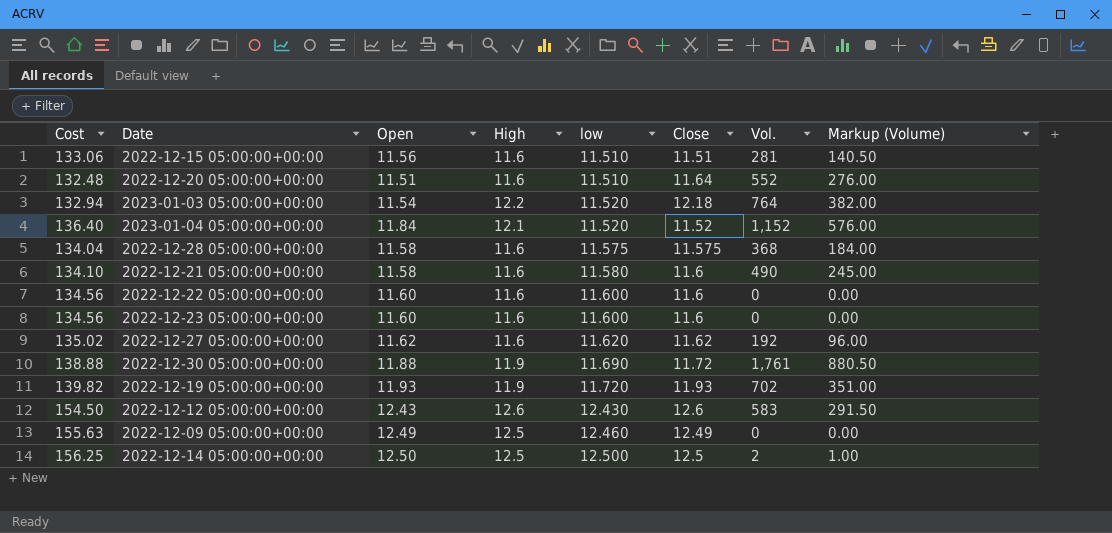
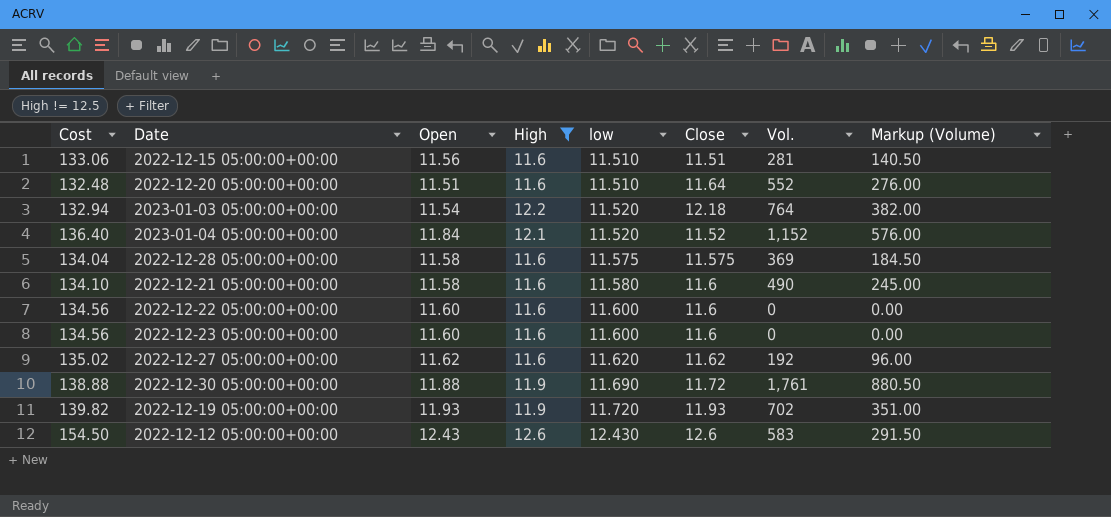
filter: none -> High != 12.5
2022-12-28 05:00:00+00:00 | Vol.: 368 -> 369
2022-12-28 05:00:00+00:00 | Markup (Volume): 184.00 -> 184.50

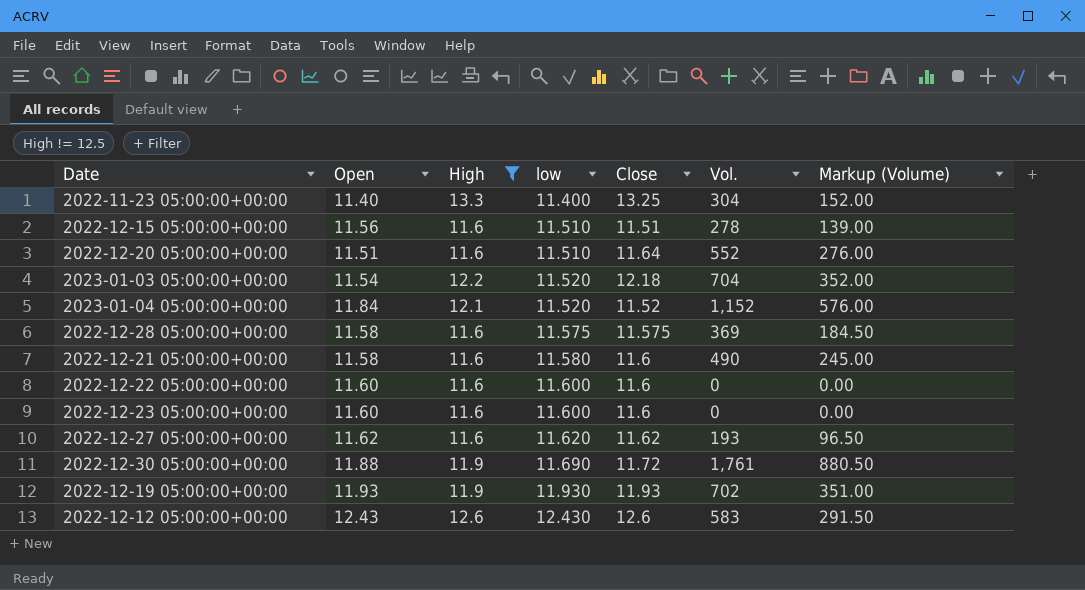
column Cost | formula: [Open] * [low] -> none
row 2022-11-23 05:00:00+00:00: none -> 11.40 | 13.3 | 11.400 | 13.25 | 304 | 152.00
2022-12-15 05:00:00+00:00 | Vol.: 281 -> 278
2022-12-15 05:00:00+00:00 | Markup (Volume): 140.50 -> 139.00
2023-01-03 05:00:00+00:00 | Vol.: 764 -> 704
2023-01-03 05:00:00+00:00 | Markup (Volume): 382.00 -> 352.00
2022-12-27 05:00:00+00:00 | Vol.: 192 -> 193
2022-12-27 05:00:00+00:00 | Markup (Volume): 96.00 -> 96.50
2022-12-19 05:00:00+00:00 | low: 11.720 -> 11.930

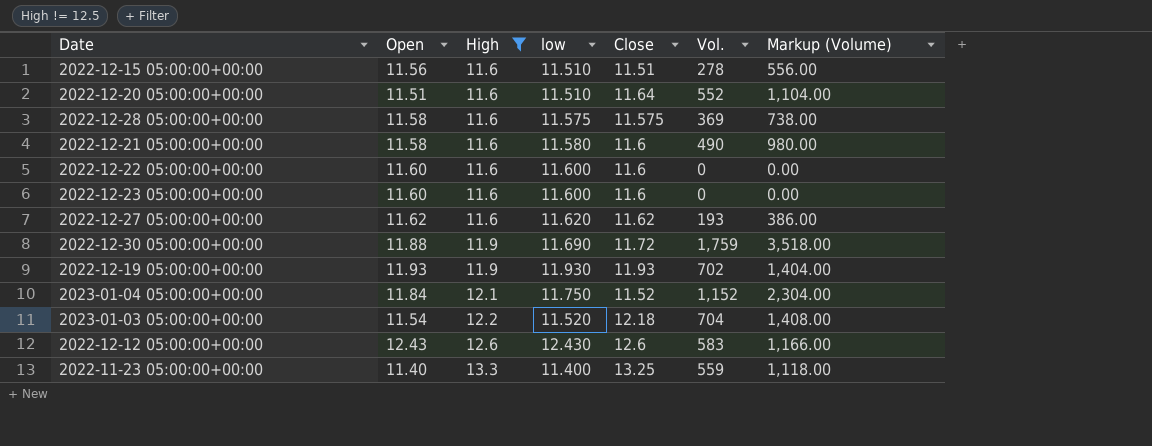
row order: low ascending -> High ascending
column Markup (Volume) | formula: [Vol.] * 0.5 -> [Vol.] * 2
2022-12-30 05:00:00+00:00 | Vol.: 1,761 -> 1,759
2023-01-04 05:00:00+00:00 | low: 11.520 -> 11.750
2022-11-23 05:00:00+00:00 | Vol.: 304 -> 559

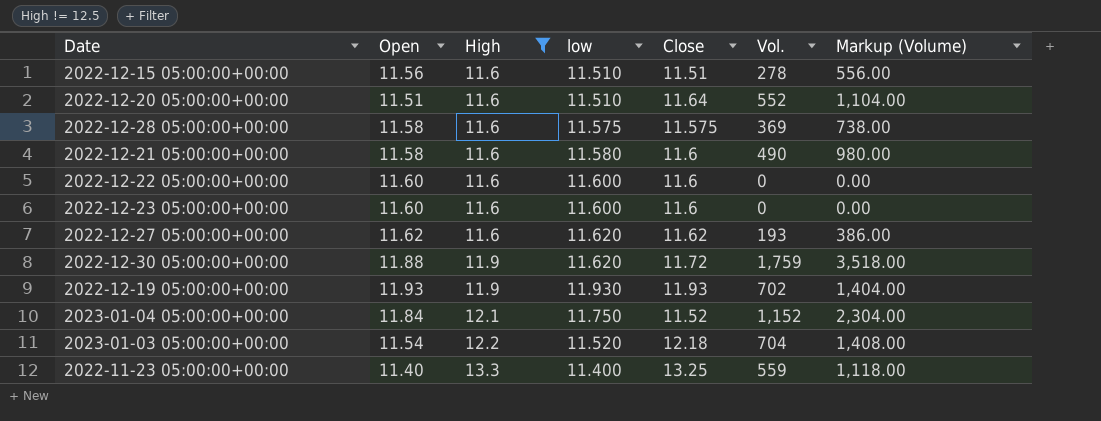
row 2022-12-12 05:00:00+00:00: 12.43 | 12.6 | 12.430 | 12.6 | 583 | 1,166.00 -> none
2022-12-30 05:00:00+00:00 | low: 11.690 -> 11.620

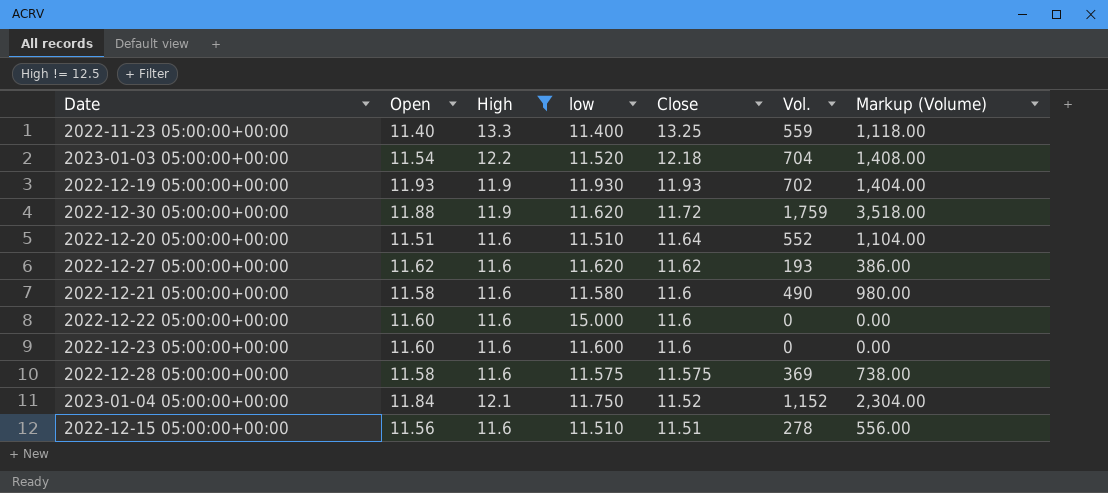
row order: High ascending -> Close descending
2022-12-22 05:00:00+00:00 | low: 11.600 -> 15.000

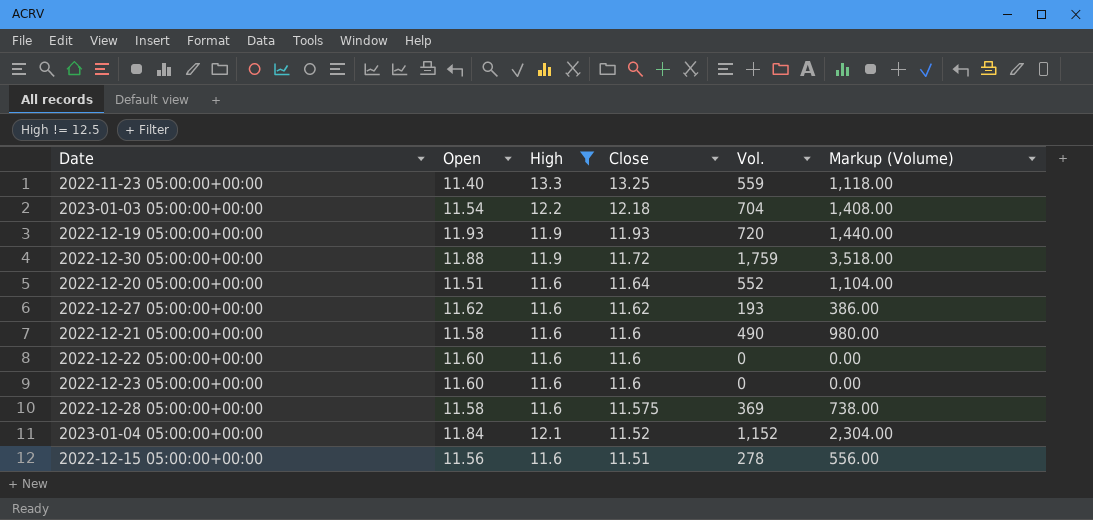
column low | position: 4 -> none
2022-12-19 05:00:00+00:00 | Vol.: 702 -> 720
2022-12-19 05:00:00+00:00 | Markup (Volume): 1,404.00 -> 1,440.00

